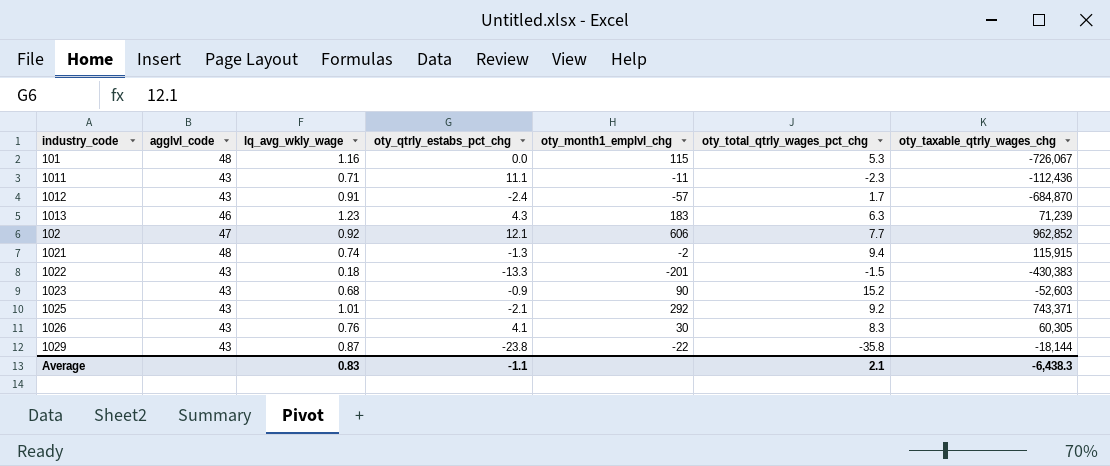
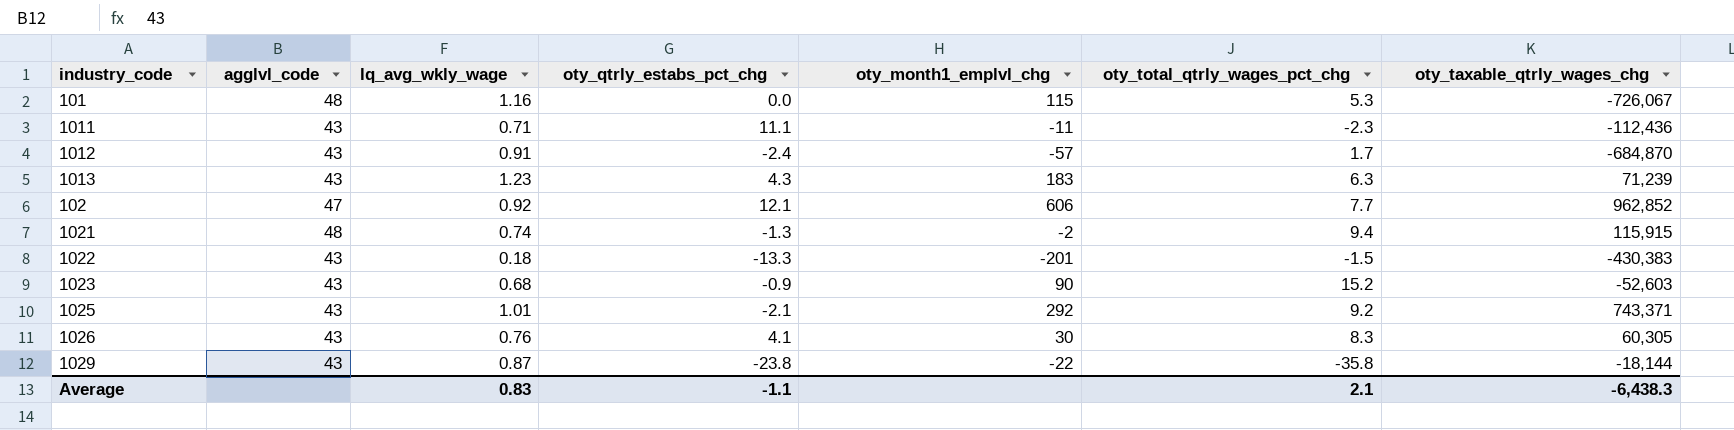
1013 | agglvl_code: 46 -> 43

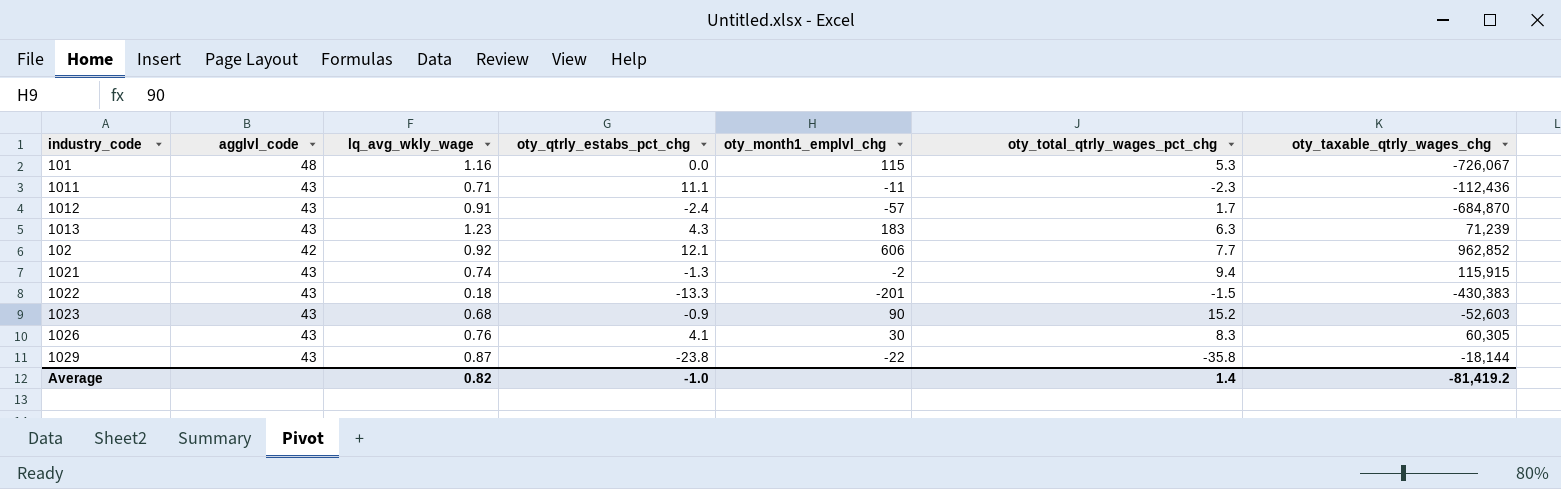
row 1025: 43 | 1.01 | -2.1 | 292 | 9.2 | 743,371 -> none
102 | agglvl_code: 47 -> 42
1021 | agglvl_code: 48 -> 43
Average | lq_avg_wkly_wage: 0.83 -> 0.82
Average | oty_qtrly_estabs_pct_chg: -1.1 -> -1.0
Average | oty_total_qtrly_wages_pct_chg: 2.1 -> 1.4
Average | oty_taxable_qtrly_wages_chg: -6,438.3 -> -81,419.2

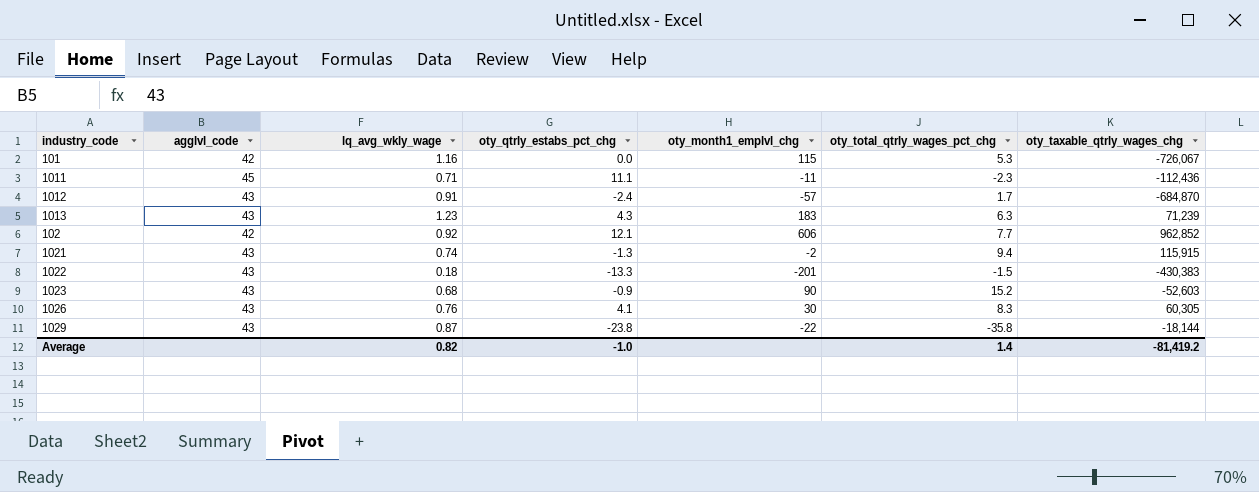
101 | agglvl_code: 48 -> 42
1011 | agglvl_code: 43 -> 45

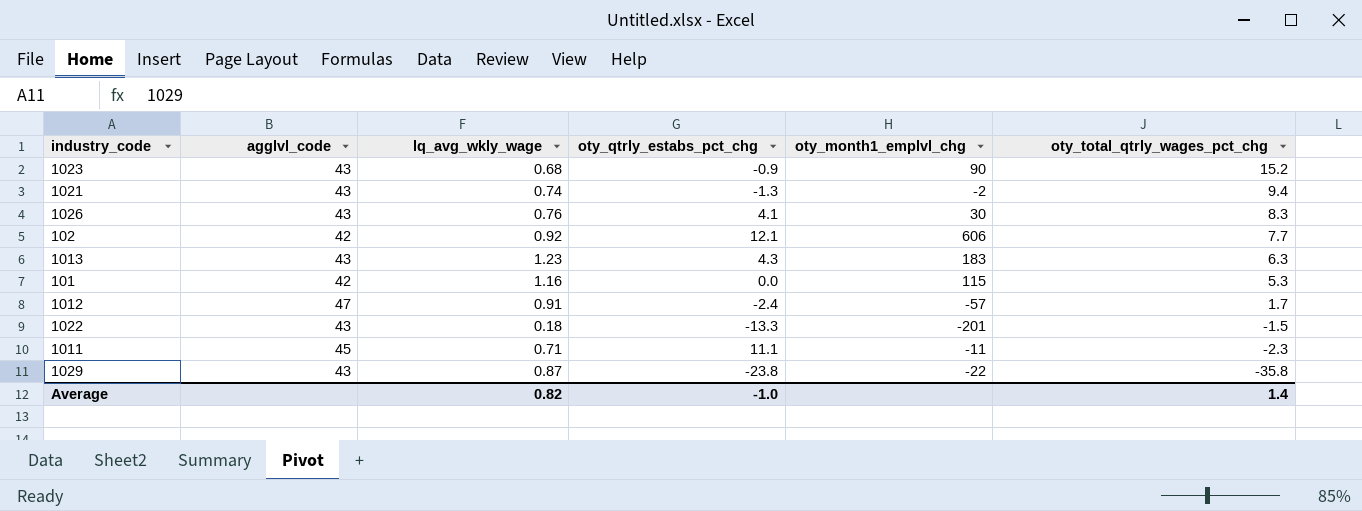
row order: none -> oty_total_qtrly_wages_pct_chg descending
column oty_taxable_qtrly_wages_chg | position: 7 -> none
1012 | agglvl_code: 43 -> 47

